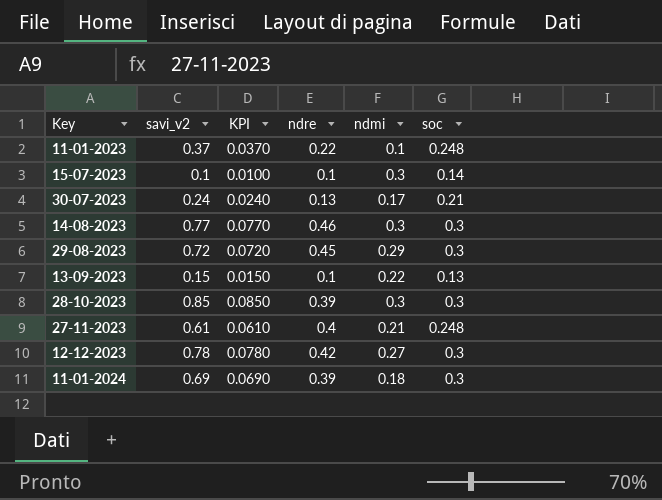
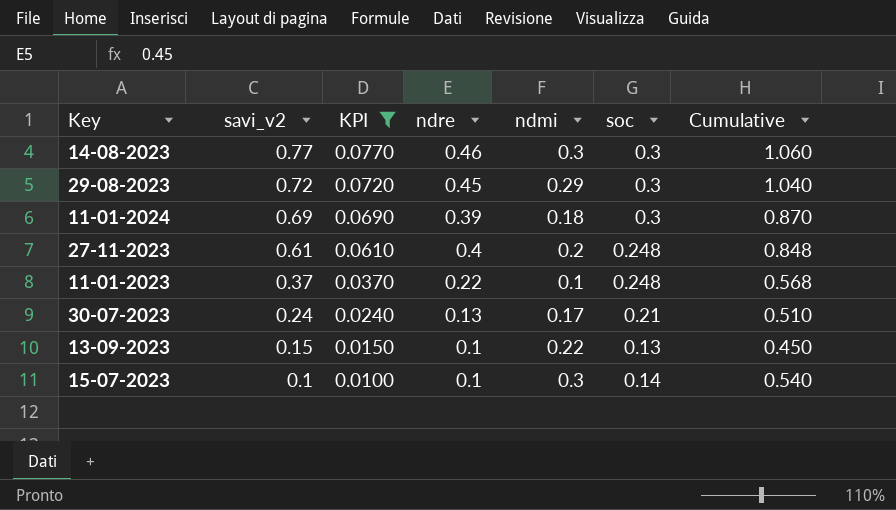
filter: none -> KPI <= 0.0770
row order: Key ascending -> savi_v2 descending
column Cumulative | formula: none -> [ndre] + [ndmi] + [soc]
27-11-2023 | ndmi: 0.21 -> 0.2

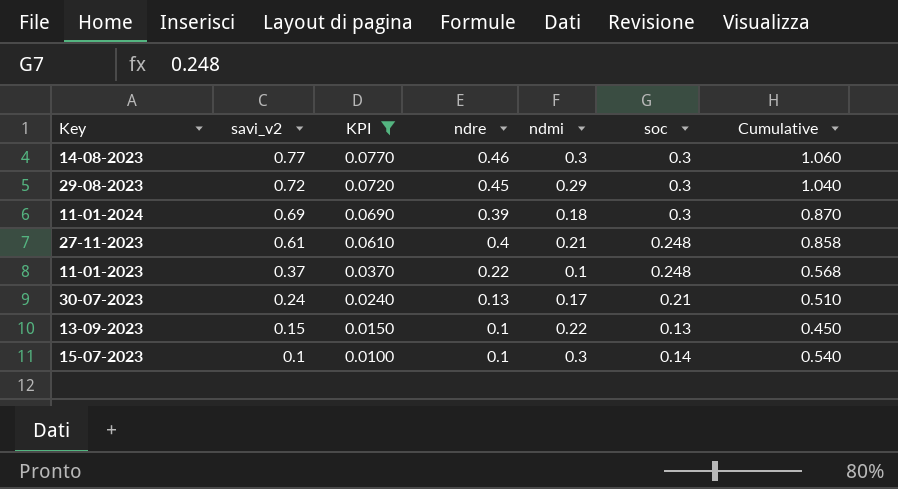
27-11-2023 | ndmi: 0.2 -> 0.21
27-11-2023 | Cumulative: 0.848 -> 0.858

